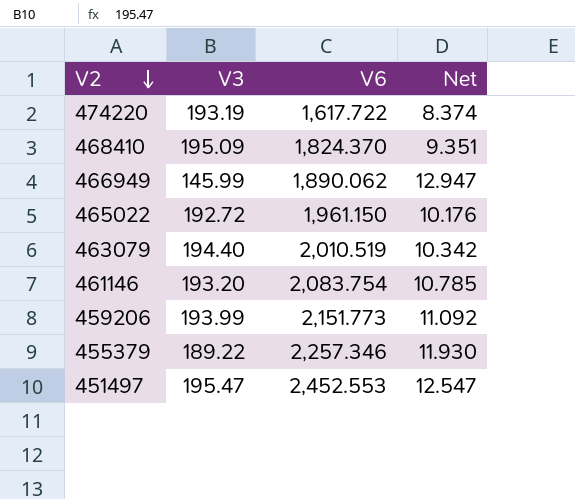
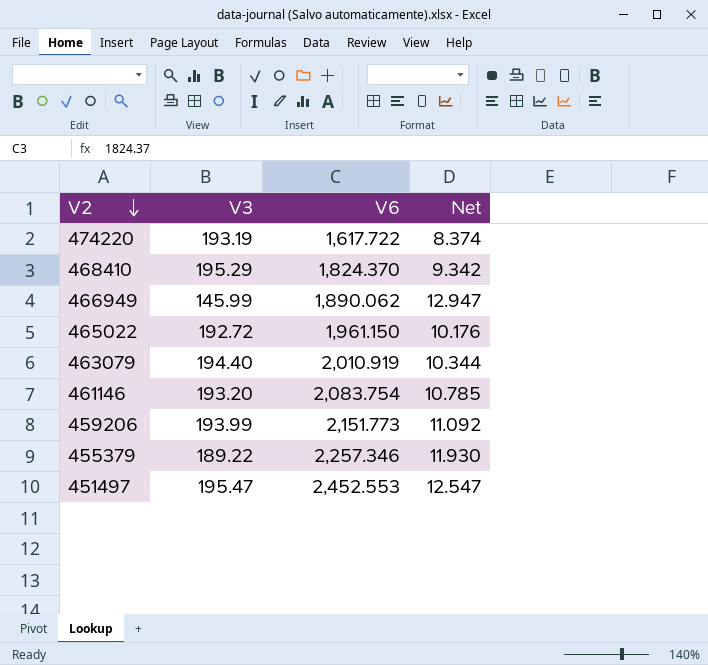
468410 | V3: 195.09 -> 195.29
468410 | Net: 9.351 -> 9.342
463079 | V6: 2,010.519 -> 2,010.919
463079 | Net: 10.342 -> 10.344

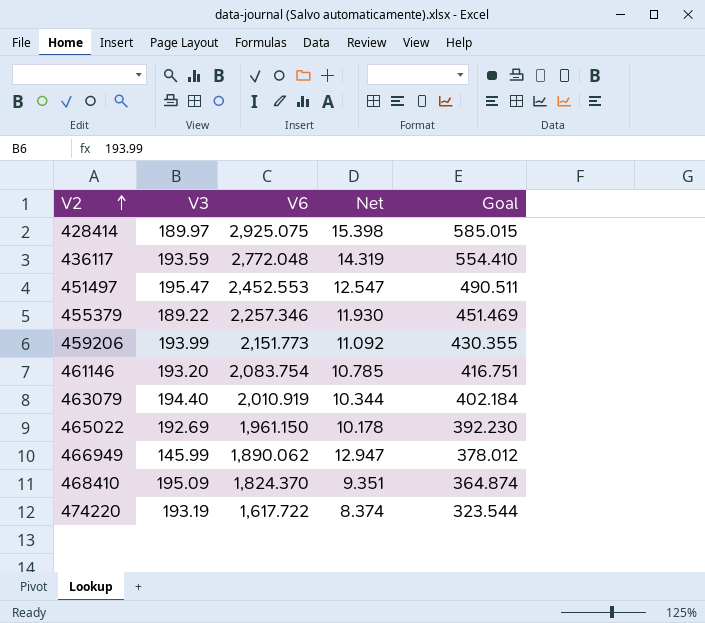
row order: V2 descending -> V2 ascending
column Goal | formula: none -> [V6] * 0.2
row 428414: none -> 189.97 | 2,925.075 | 15.398 | 585.015
row 436117: none -> 193.59 | 2,772.048 | 14.319 | 554.410
465022 | V3: 192.72 -> 192.69
465022 | Net: 10.176 -> 10.178
468410 | V3: 195.29 -> 195.09
468410 | Net: 9.342 -> 9.351

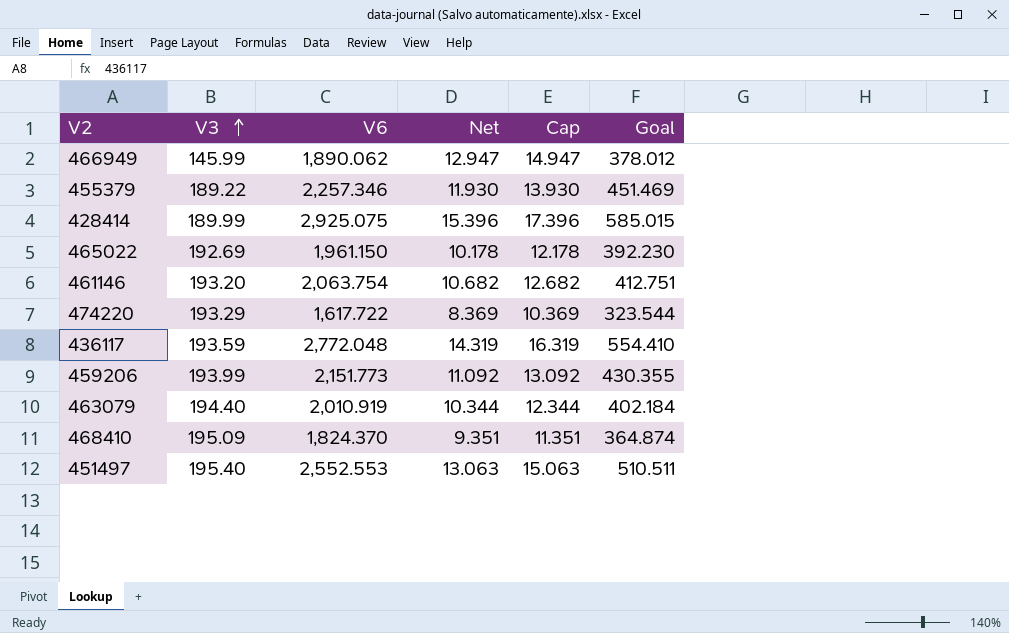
row order: V2 ascending -> V3 ascending
column Cap | formula: none -> [Net] + 2
428414 | V3: 189.97 -> 189.99
428414 | Net: 15.398 -> 15.396
461146 | V6: 2,083.754 -> 2,063.754
461146 | Net: 10.785 -> 10.682
461146 | Goal: 416.751 -> 412.751
474220 | V3: 193.19 -> 193.29
474220 | Net: 8.374 -> 8.369
451497 | V3: 195.47 -> 195.40
451497 | V6: 2,452.553 -> 2,552.553
451497 | Net: 12.547 -> 13.063
451497 | Goal: 490.511 -> 510.511

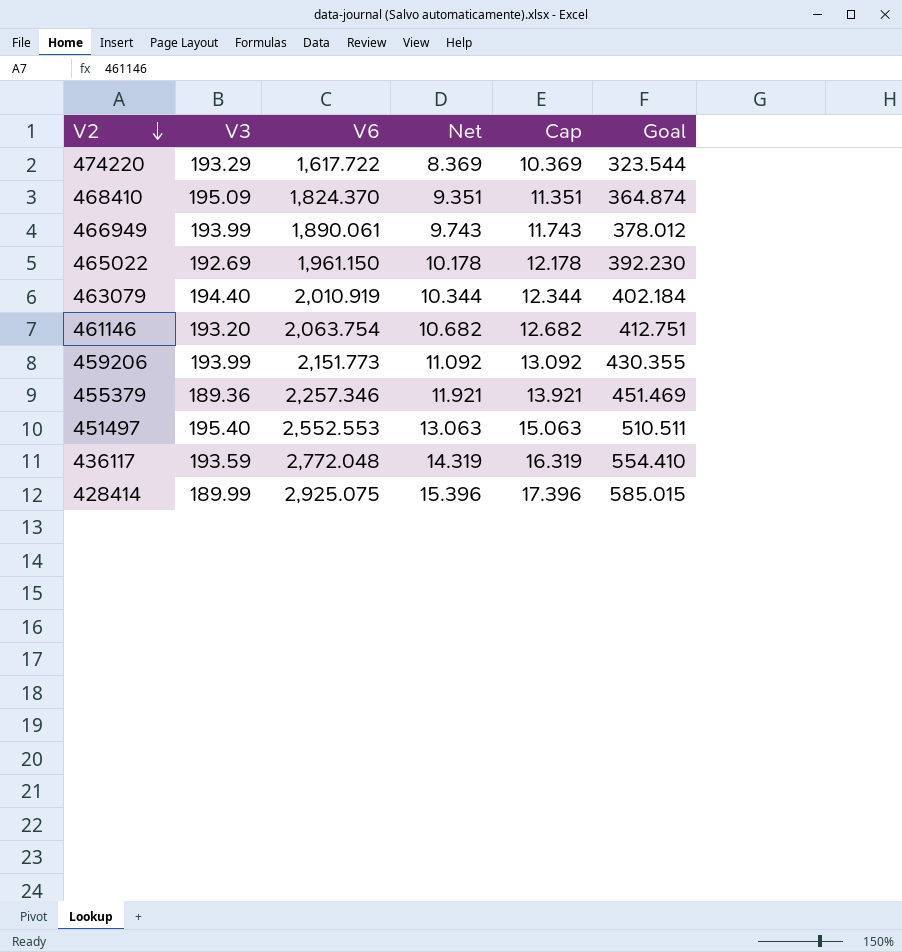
row order: V3 ascending -> V2 descending
466949 | V3: 145.99 -> 193.99
466949 | V6: 1,890.062 -> 1,890.061
466949 | Net: 12.947 -> 9.743
466949 | Cap: 14.947 -> 11.743
455379 | V3: 189.22 -> 189.36
455379 | Net: 11.930 -> 11.921
455379 | Cap: 13.930 -> 13.921

